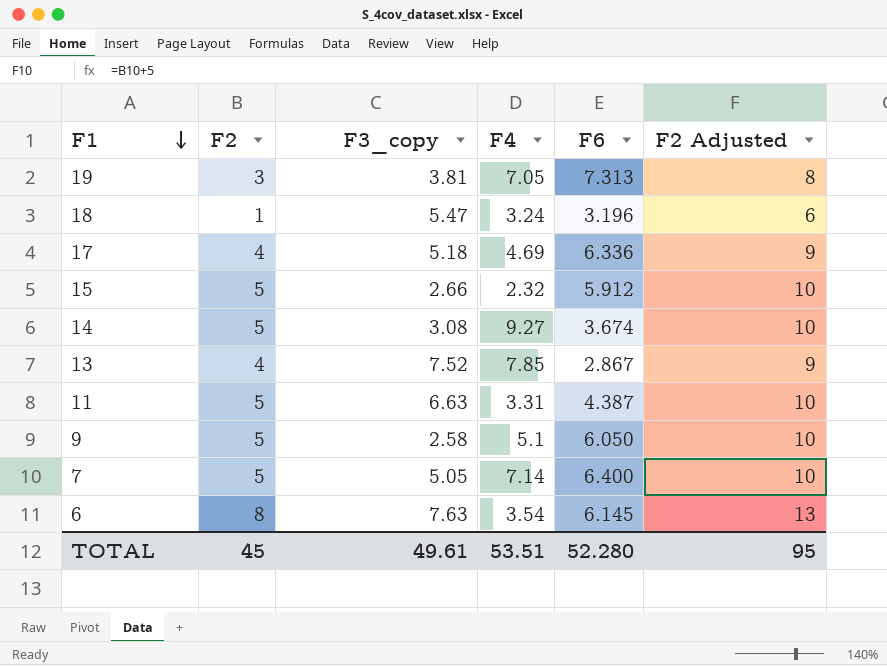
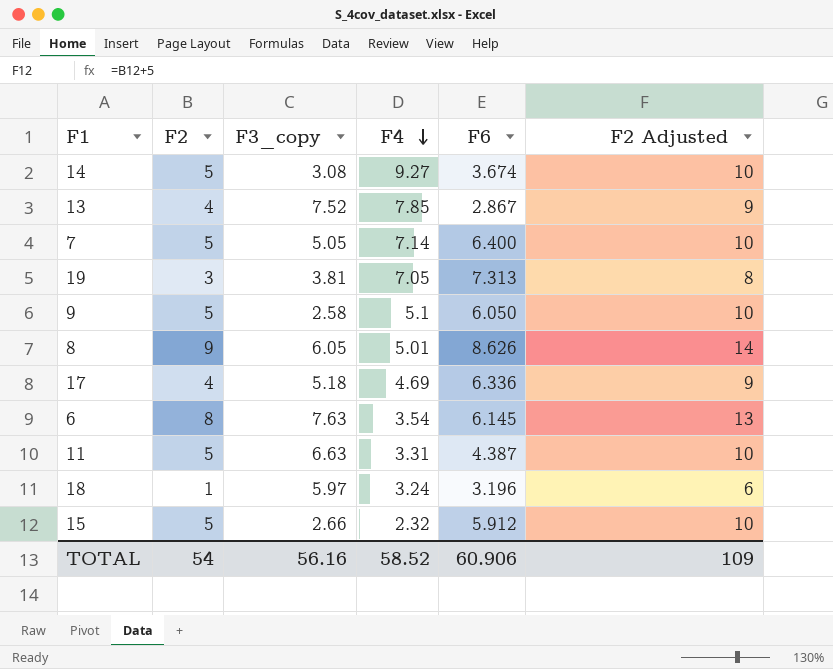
row order: F1 descending -> F4 descending
row 8: none -> 9 | 6.05 | 5.01 | 8.626 | 14
18 | F3_copy: 5.47 -> 5.97
TOTAL | F2: 45 -> 54
TOTAL | F3_copy: 49.61 -> 56.16
TOTAL | F4: 53.51 -> 58.52
TOTAL | F6: 52.280 -> 60.906
TOTAL | F2 Adjusted: 95 -> 109

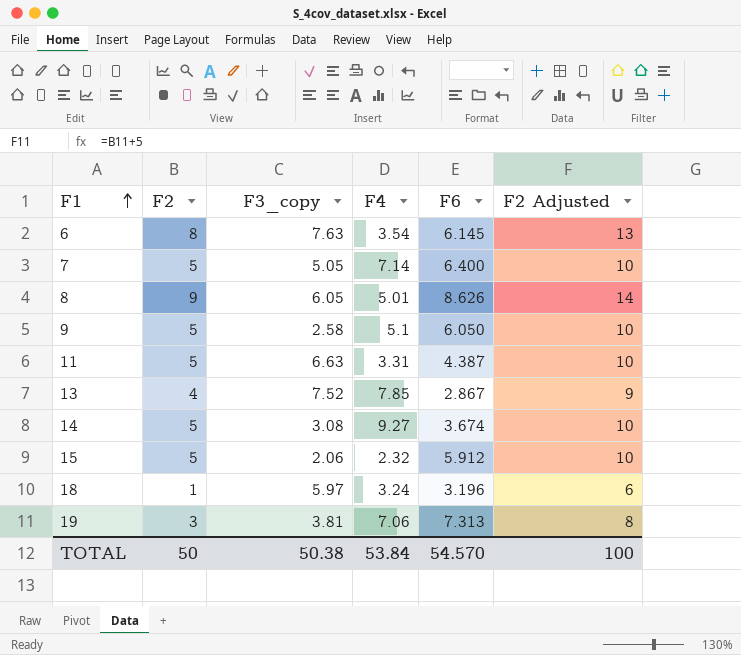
row order: F4 descending -> F1 ascending
row 17: 4 | 5.18 | 4.69 | 6.336 | 9 -> none
15 | F3_copy: 2.66 -> 2.06
19 | F4: 7.05 -> 7.06
TOTAL | F2: 54 -> 50
TOTAL | F3_copy: 56.16 -> 50.38
TOTAL | F4: 58.52 -> 53.84
TOTAL | F6: 60.906 -> 54.570
TOTAL | F2 Adjusted: 109 -> 100

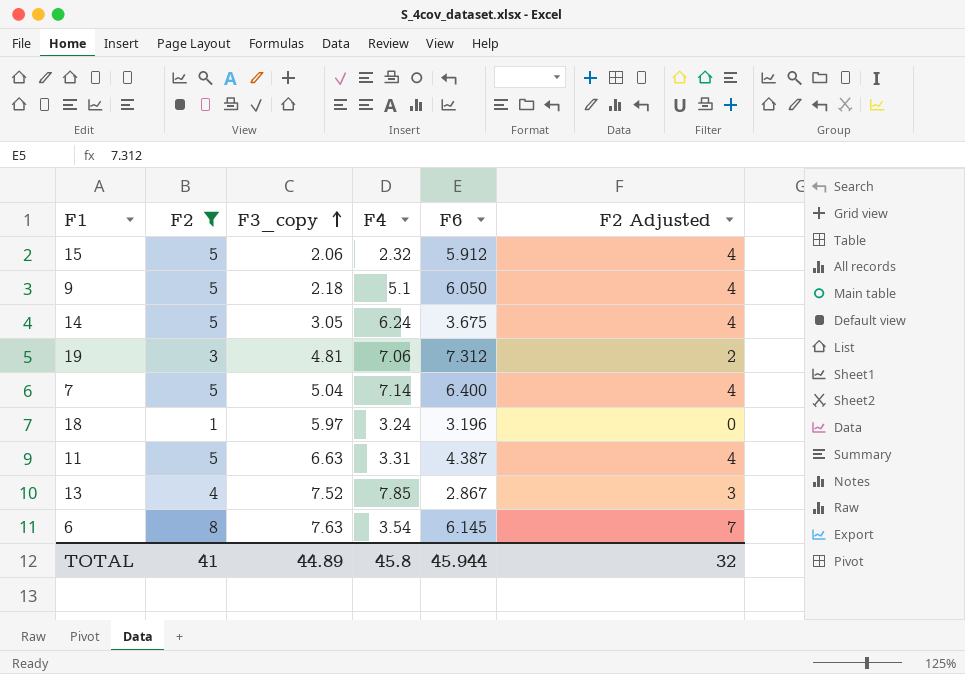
filter: none -> F2 != 9
row order: F1 ascending -> F3_copy ascending
column F2 Adjusted | formula: [F2] + 5 -> [F2] - 1
9 | F3_copy: 2.58 -> 2.18
14 | F3_copy: 3.08 -> 3.05
14 | F4: 9.27 -> 6.24
14 | F6: 3.674 -> 3.675
19 | F3_copy: 3.81 -> 4.81
19 | F6: 7.313 -> 7.312
7 | F3_copy: 5.05 -> 5.04
TOTAL | F2: 50 -> 41
TOTAL | F3_copy: 50.38 -> 44.89
TOTAL | F4: 53.84 -> 45.8
TOTAL | F6: 54.570 -> 45.944
TOTAL | F2 Adjusted: 100 -> 32

